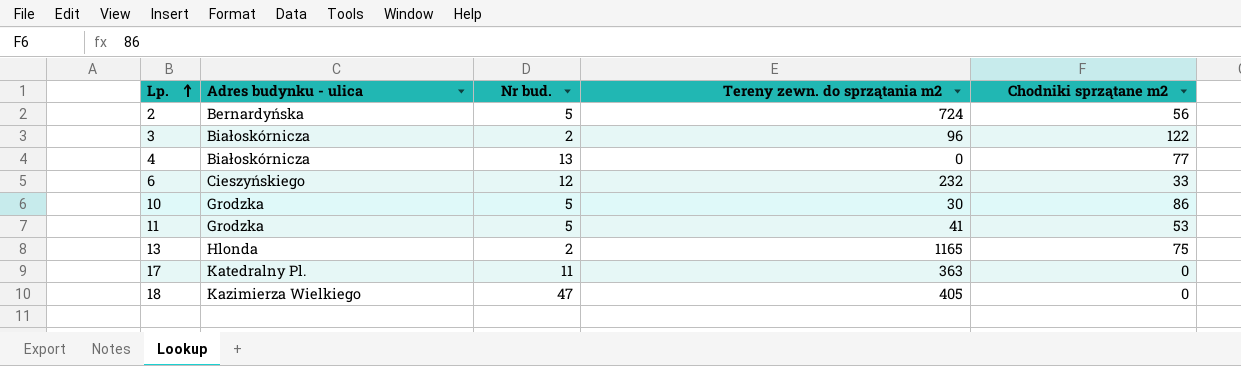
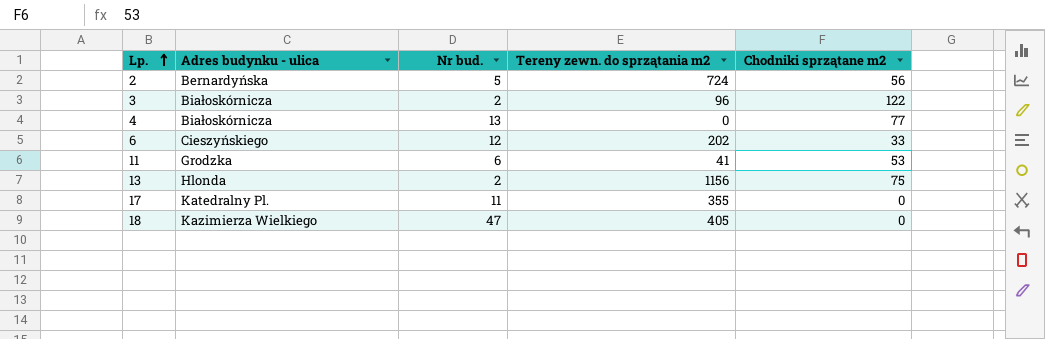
row 10: Grodzka | 5 | 30 | 86 -> none
6 | Tereny zewn. do sprzątania m2: 232 -> 202
11 | Nr bud.: 5 -> 6
13 | Tereny zewn. do sprzątania m2: 1165 -> 1156
17 | Tereny zewn. do sprzątania m2: 363 -> 355

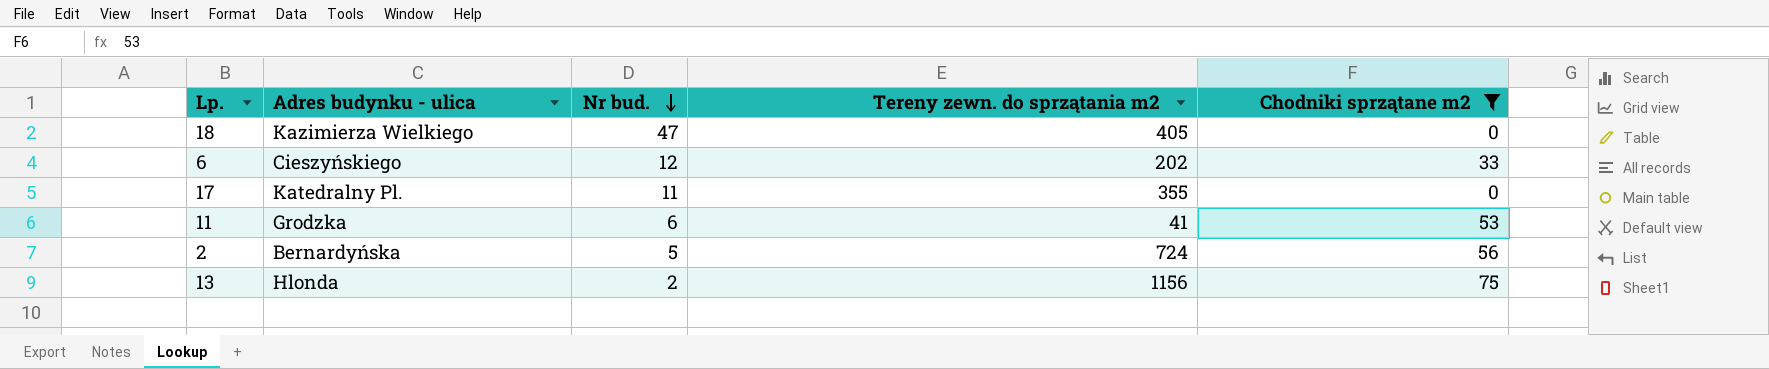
filter: none -> Chodniki sprzątane m2 <= 75
row order: Lp. ascending -> Nr bud. descending

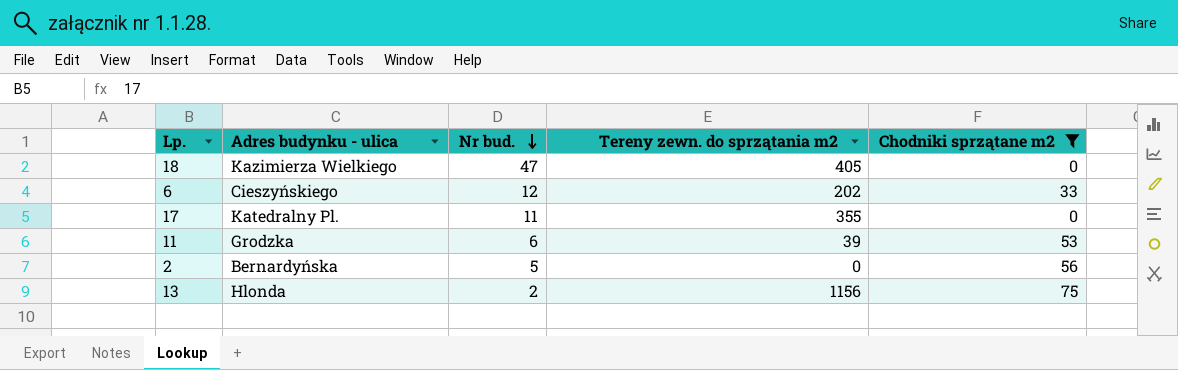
11 | Tereny zewn. do sprzątania m2: 41 -> 39
2 | Tereny zewn. do sprzątania m2: 724 -> 0

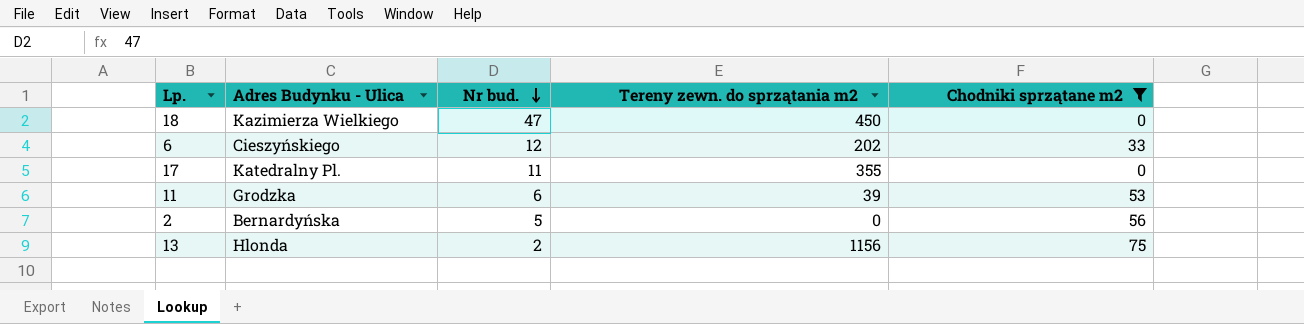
column name: Adres budynku - ulica -> Adres Budynku - Ulica
18 | Tereny zewn. do sprzątania m2: 405 -> 450

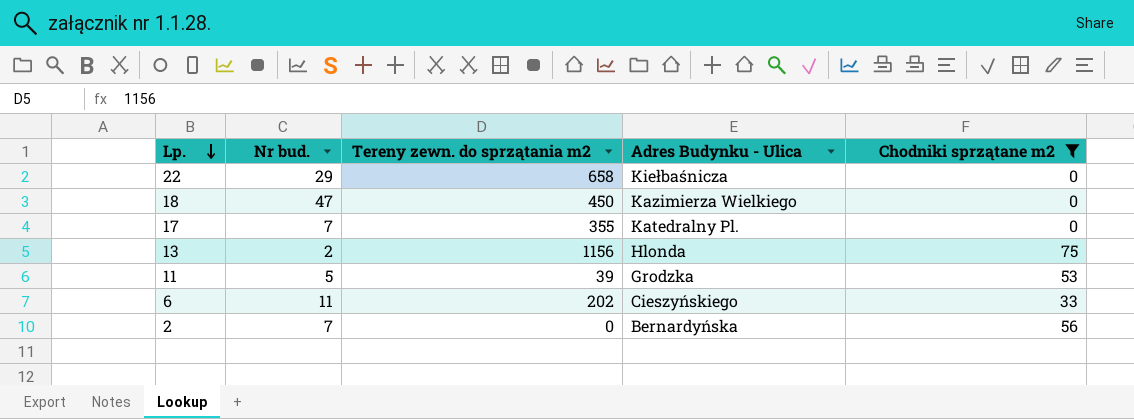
row order: Nr bud. descending -> Lp. descending
column Adres Budynku - Ulica | position: 2 -> 4
row 22: none -> 29 | 658 | Kiełbaśnicza | 0
17 | Nr bud.: 11 -> 7
11 | Nr bud.: 6 -> 5
6 | Nr bud.: 12 -> 11
2 | Nr bud.: 5 -> 7

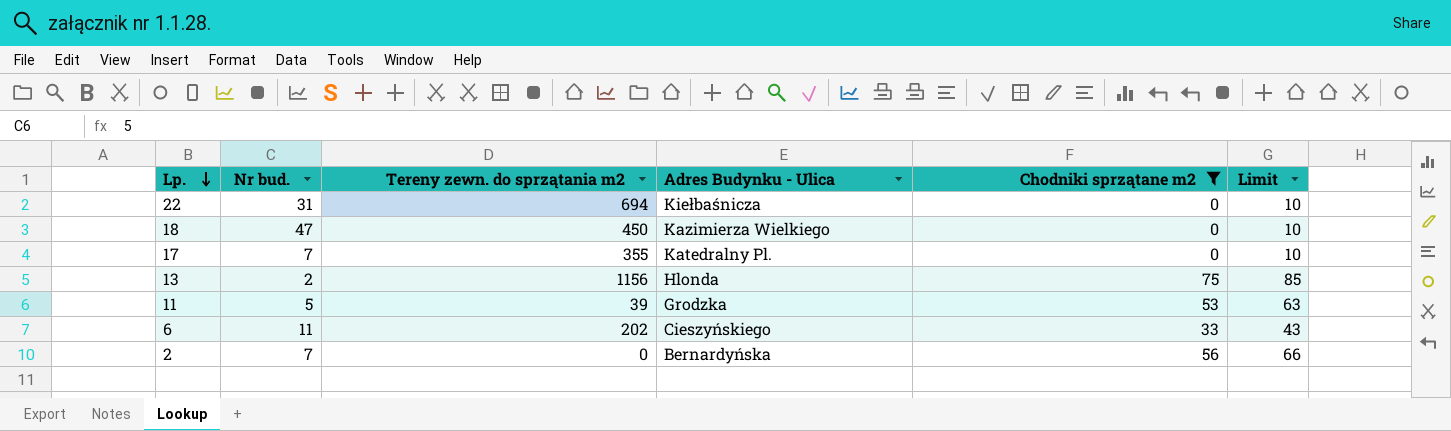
column Limit | formula: none -> [Chodniki sprzątane m2] + 10
22 | Nr bud.: 29 -> 31
22 | Tereny zewn. do sprzątania m2: 658 -> 694

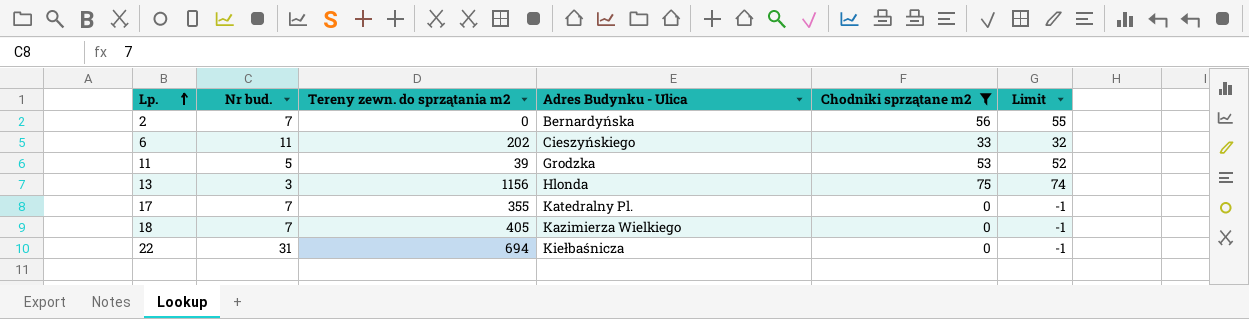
row order: Lp. descending -> Lp. ascending
column Limit | formula: [Chodniki sprzątane m2] + 10 -> [Chodniki sprzątane m2] - 1
13 | Nr bud.: 2 -> 3
18 | Nr bud.: 47 -> 7
18 | Tereny zewn. do sprzątania m2: 450 -> 405

